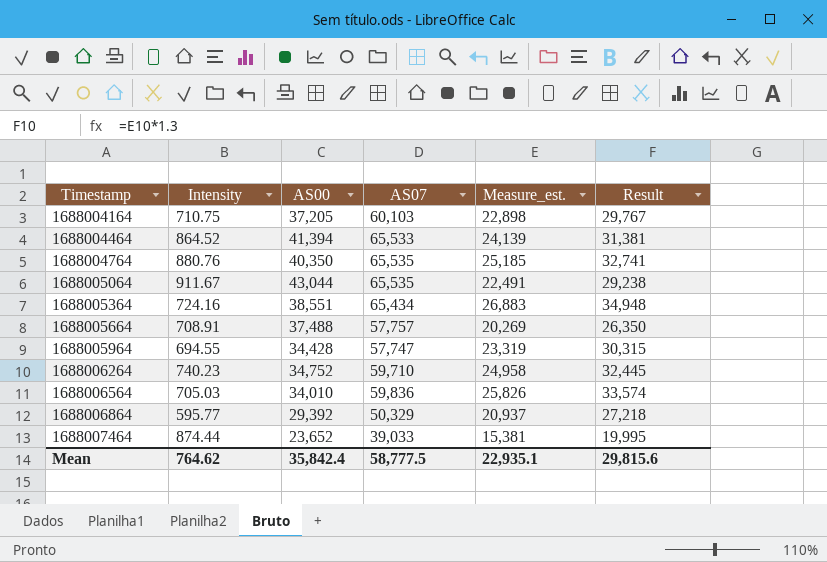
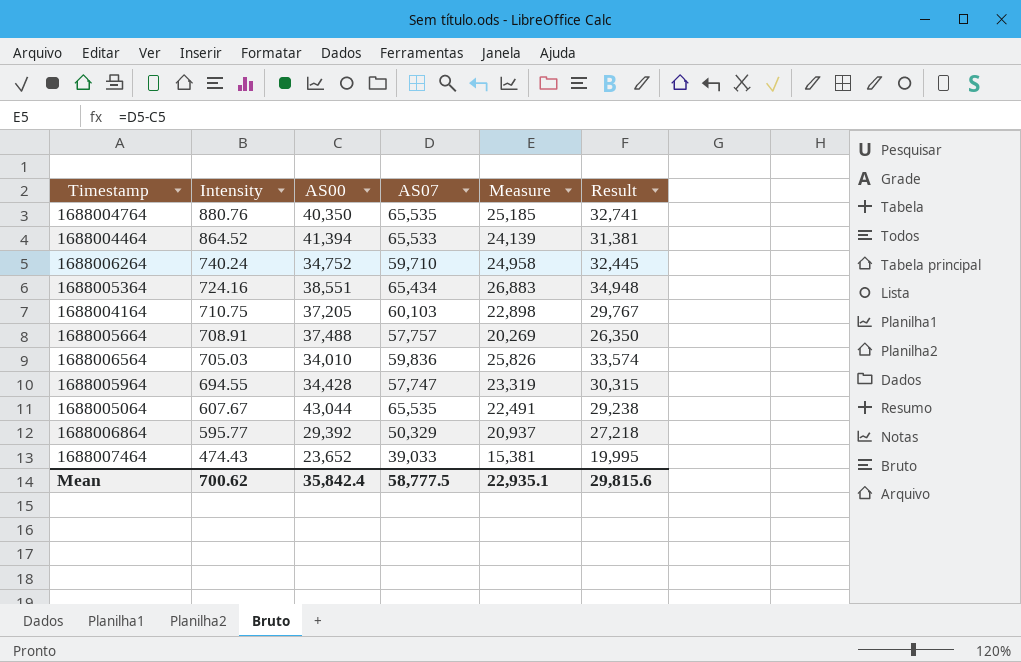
row order: Timestamp ascending -> Intensity descending
column name: Measure_est. -> Measure
1688006264 | Intensity: 740.23 -> 740.24
1688005064 | Intensity: 911.67 -> 607.67
1688007464 | Intensity: 874.44 -> 474.43
Mean | Intensity: 764.62 -> 700.62

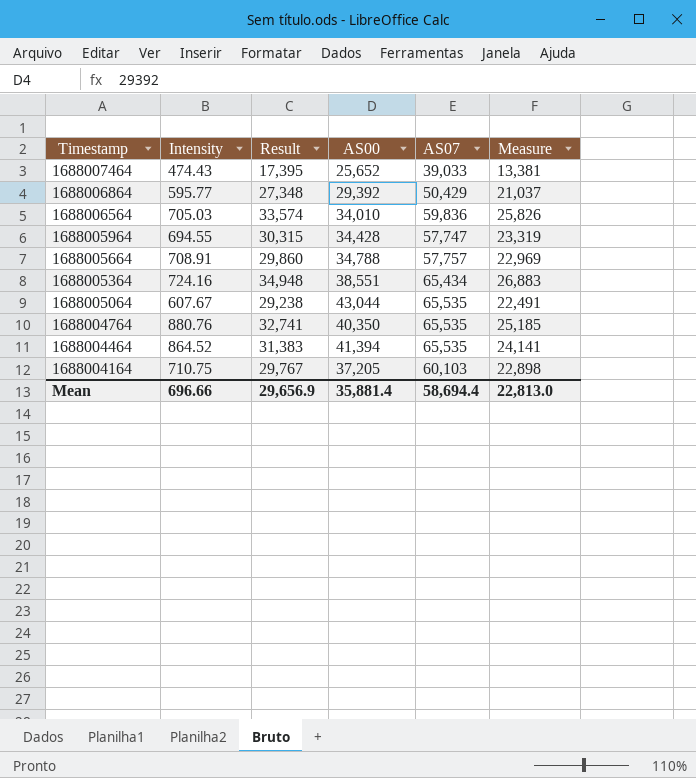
row order: Intensity descending -> Timestamp descending
column Result | position: 6 -> 3
row 1688006264: 740.24 | 34,752 | 59,710 | 24,958 | 32,445 -> none
1688007464 | Result: 19,995 -> 17,395
1688007464 | AS00: 23,652 -> 25,652
1688007464 | Measure: 15,381 -> 13,381
1688006864 | Result: 27,218 -> 27,348
1688006864 | AS07: 50,329 -> 50,429
1688006864 | Measure: 20,937 -> 21,037
1688005664 | Result: 26,350 -> 29,860
1688005664 | AS00: 37,488 -> 34,788
1688005664 | Measure: 20,269 -> 22,969
1688004464 | Result: 31,381 -> 31,383
1688004464 | AS07: 65,533 -> 65,535
1688004464 | Measure: 24,139 -> 24,141
Mean | Intensity: 700.62 -> 696.66
Mean | Result: 29,815.6 -> 29,656.9
Mean | AS00: 35,842.4 -> 35,881.4
Mean | AS07: 58,777.5 -> 58,694.4
Mean | Measure: 22,935.1 -> 22,813.0

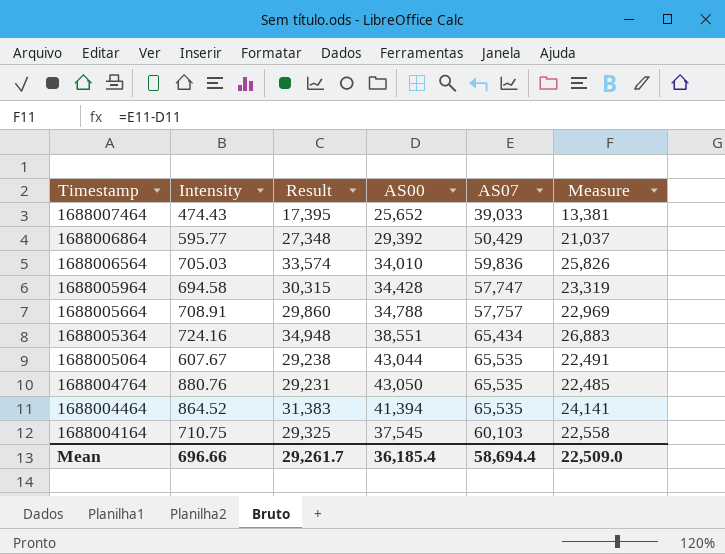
1688005964 | Intensity: 694.55 -> 694.58
1688004764 | Result: 32,741 -> 29,231
1688004764 | AS00: 40,350 -> 43,050
1688004764 | Measure: 25,185 -> 22,485
1688004164 | Result: 29,767 -> 29,325
1688004164 | AS00: 37,205 -> 37,545
1688004164 | Measure: 22,898 -> 22,558
Mean | Result: 29,656.9 -> 29,261.7
Mean | AS00: 35,881.4 -> 36,185.4
Mean | Measure: 22,813.0 -> 22,509.0

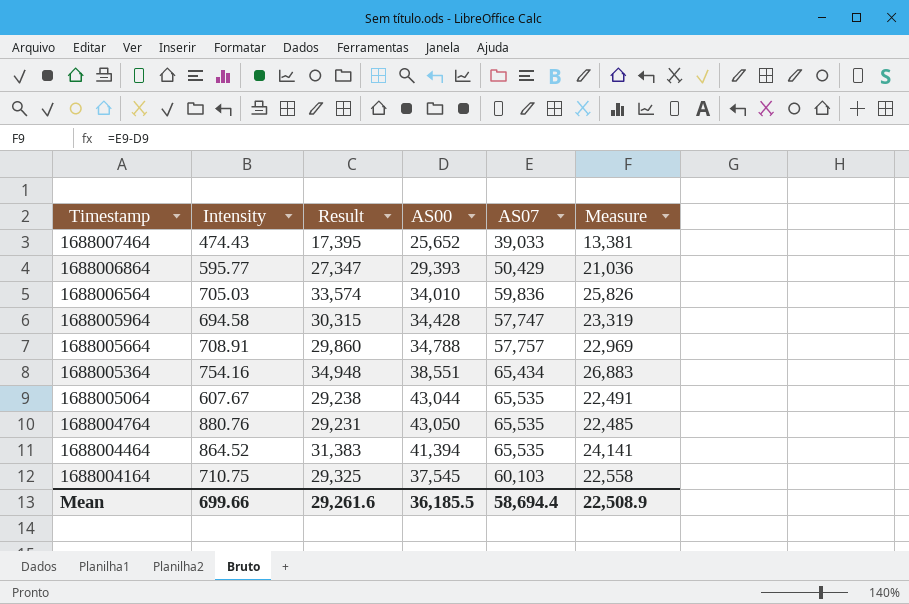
1688006864 | Result: 27,348 -> 27,347
1688006864 | AS00: 29,392 -> 29,393
1688006864 | Measure: 21,037 -> 21,036
1688005364 | Intensity: 724.16 -> 754.16
Mean | Intensity: 696.66 -> 699.66
Mean | Result: 29,261.7 -> 29,261.6
Mean | AS00: 36,185.4 -> 36,185.5
Mean | Measure: 22,509.0 -> 22,508.9

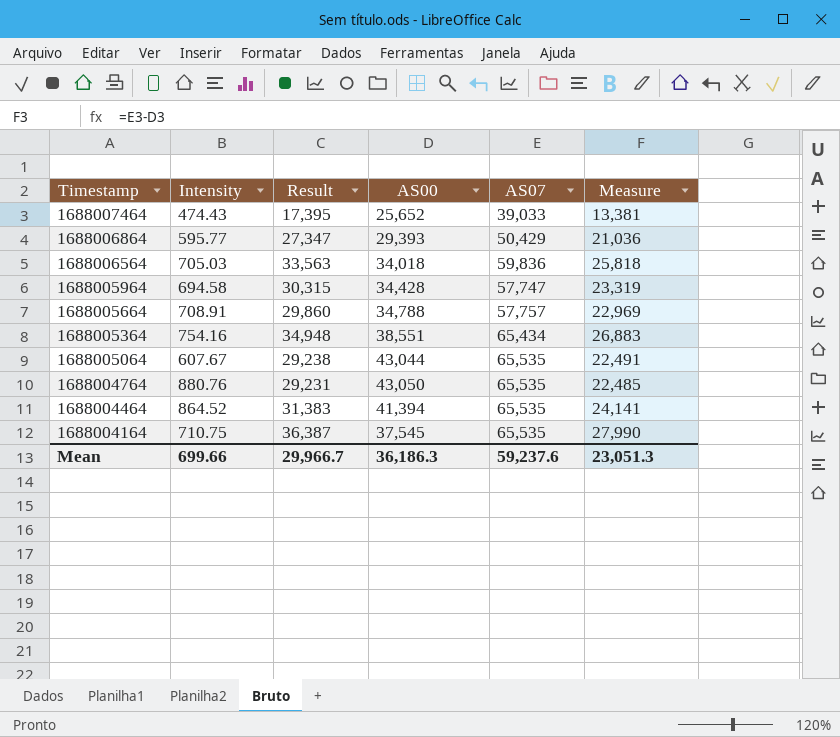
1688006564 | Result: 33,574 -> 33,563
1688006564 | AS00: 34,010 -> 34,018
1688006564 | Measure: 25,826 -> 25,818
1688004164 | Result: 29,325 -> 36,387
1688004164 | AS07: 60,103 -> 65,535
1688004164 | Measure: 22,558 -> 27,990
Mean | Result: 29,261.6 -> 29,966.7
Mean | AS00: 36,185.5 -> 36,186.3
Mean | AS07: 58,694.4 -> 59,237.6
Mean | Measure: 22,508.9 -> 23,051.3

